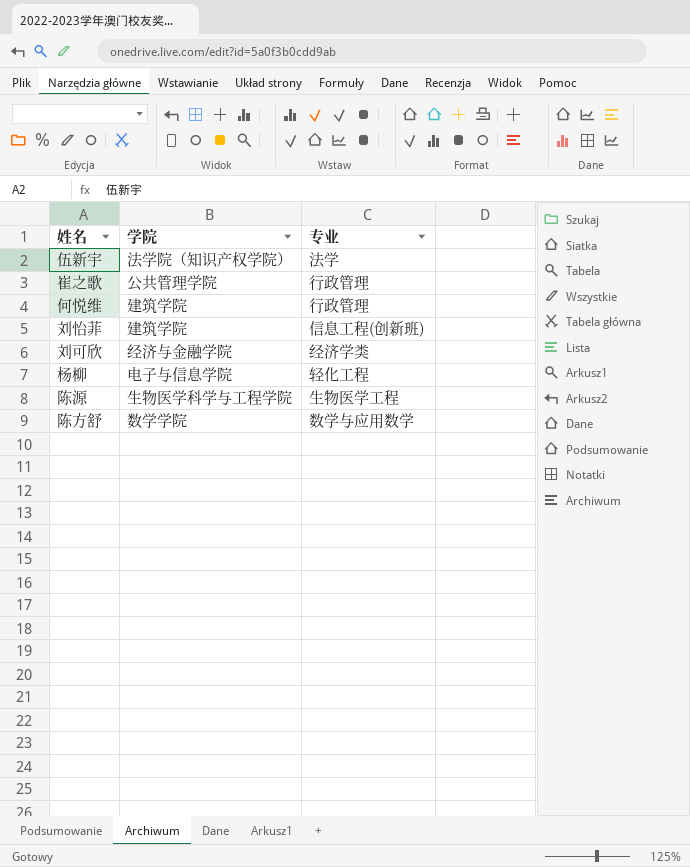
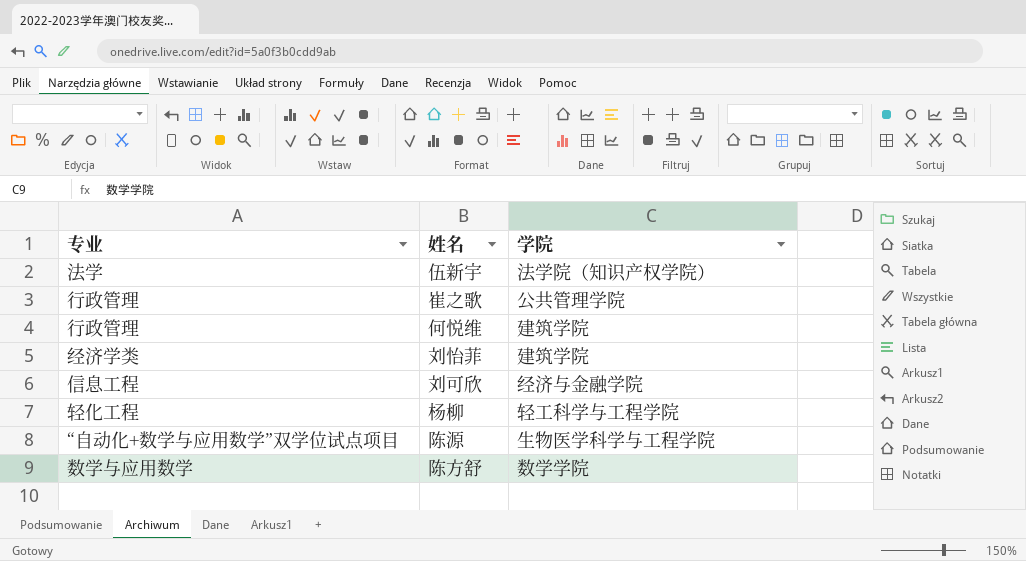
column 专业 | position: 3 -> 1
刘怡菲 | 专业: 信息工程(创新班) -> 经济学类
刘可欣 | 专业: 经济学类 -> 信息工程
杨柳 | 学院: 电子与信息学院 -> 轻工科学与工程学院
陈源 | 专业: 生物医学工程 -> “自动化+数学与应用数学”双学位试点项目

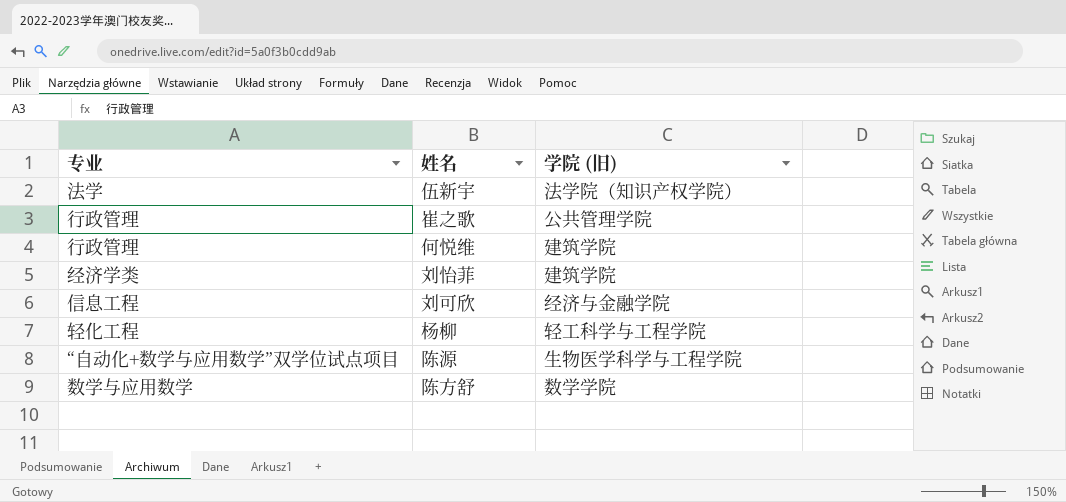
column name: 学院 -> 学院 (旧)

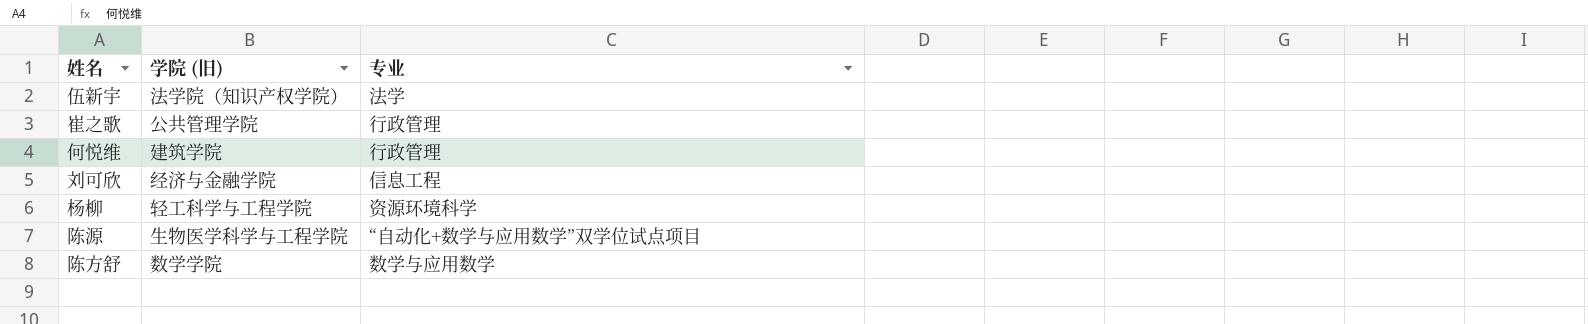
column 专业 | position: 1 -> 3
row 刘怡菲: 经济学类 | 建筑学院 -> none
杨柳 | 专业: 轻化工程 -> 资源环境科学

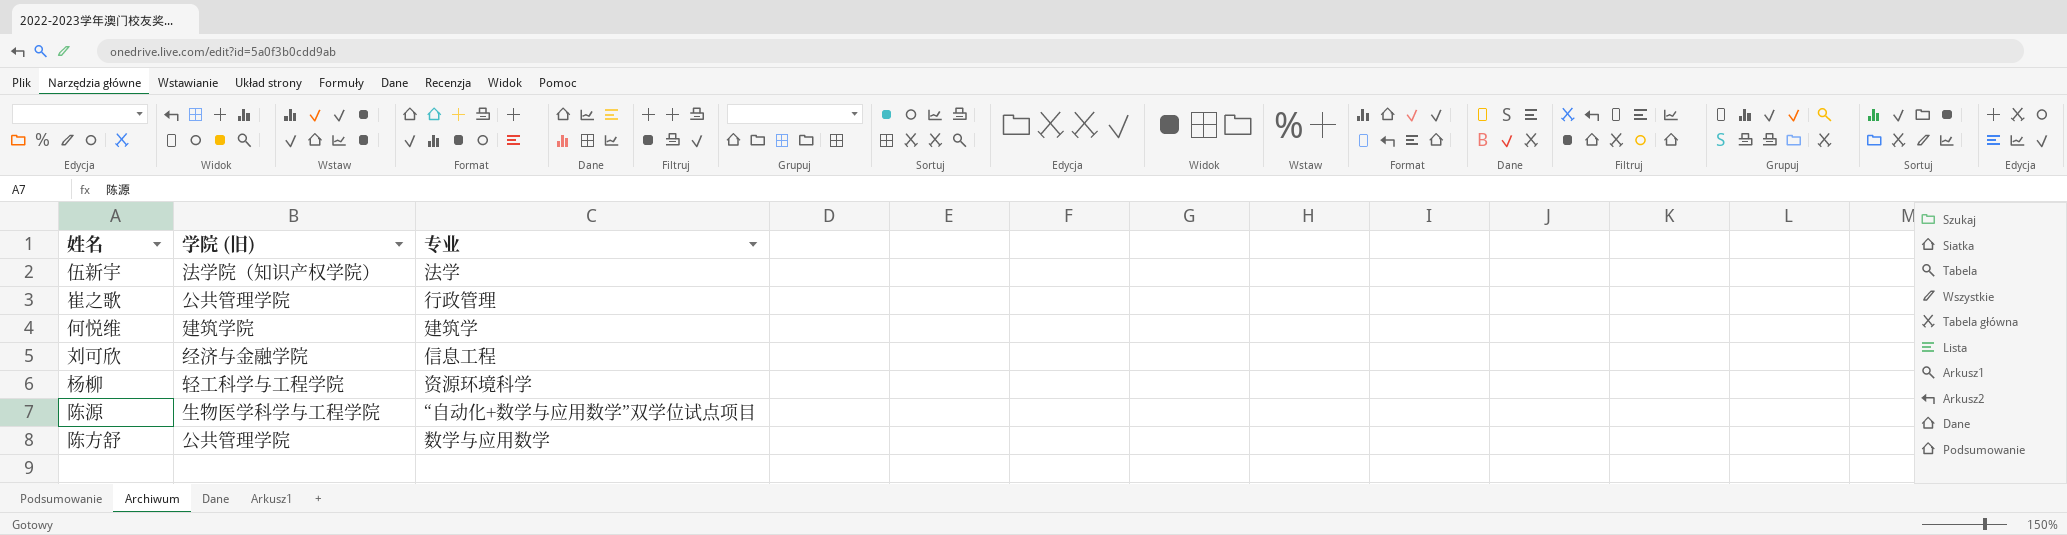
何悦维 | 专业: 行政管理 -> 建筑学
陈方舒 | 学院 (旧): 数学学院 -> 公共管理学院

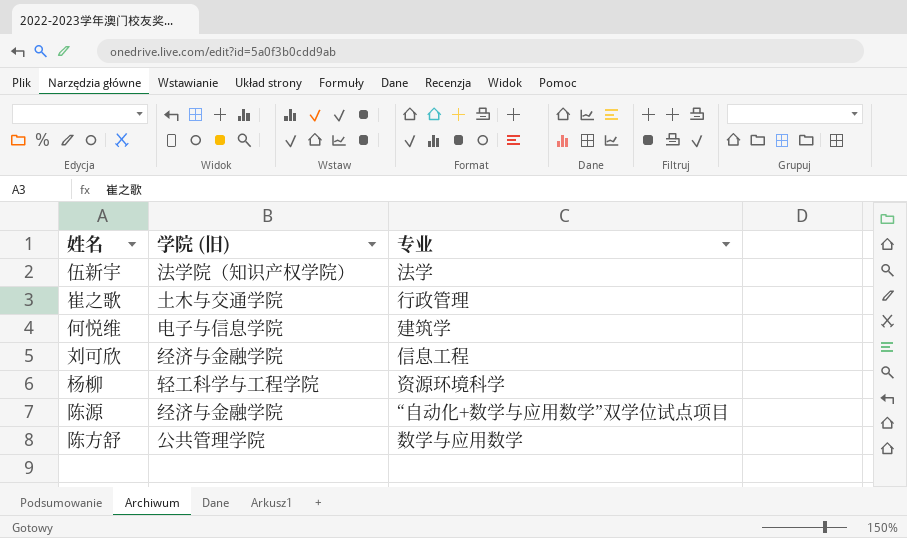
崔之歌 | 学院 (旧): 公共管理学院 -> 土木与交通学院
何悦维 | 学院 (旧): 建筑学院 -> 电子与信息学院
陈源 | 学院 (旧): 生物医学科学与工程学院 -> 经济与金融学院

